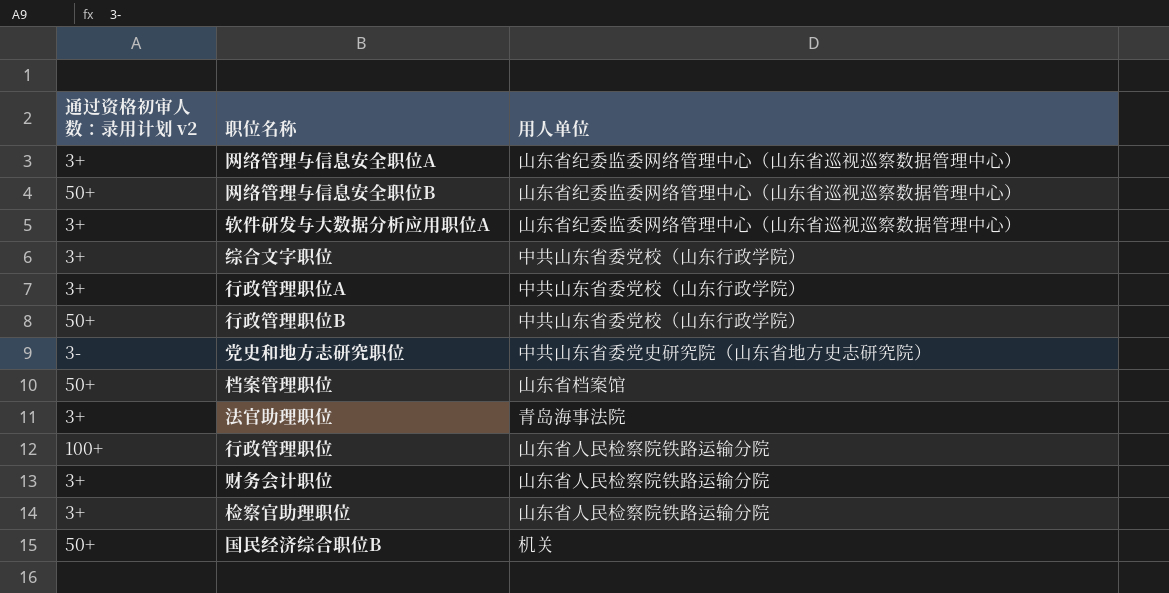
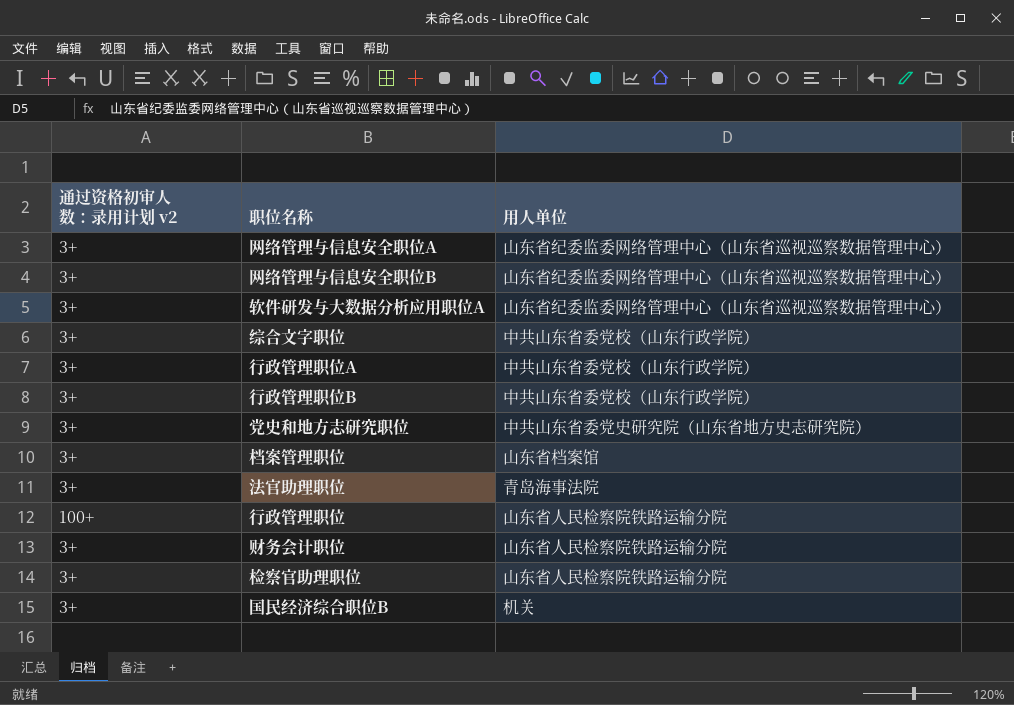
网络管理与信息安全职位B | 通过资格初审人数：录用计划 v2: 50+ -> 3+
行政管理职位B | 通过资格初审人数：录用计划 v2: 50+ -> 3+
党史和地方志研究职位 | 通过资格初审人数：录用计划 v2: 3- -> 3+
档案管理职位 | 通过资格初审人数：录用计划 v2: 50+ -> 3+
国民经济综合职位B | 通过资格初审人数：录用计划 v2: 50+ -> 3+

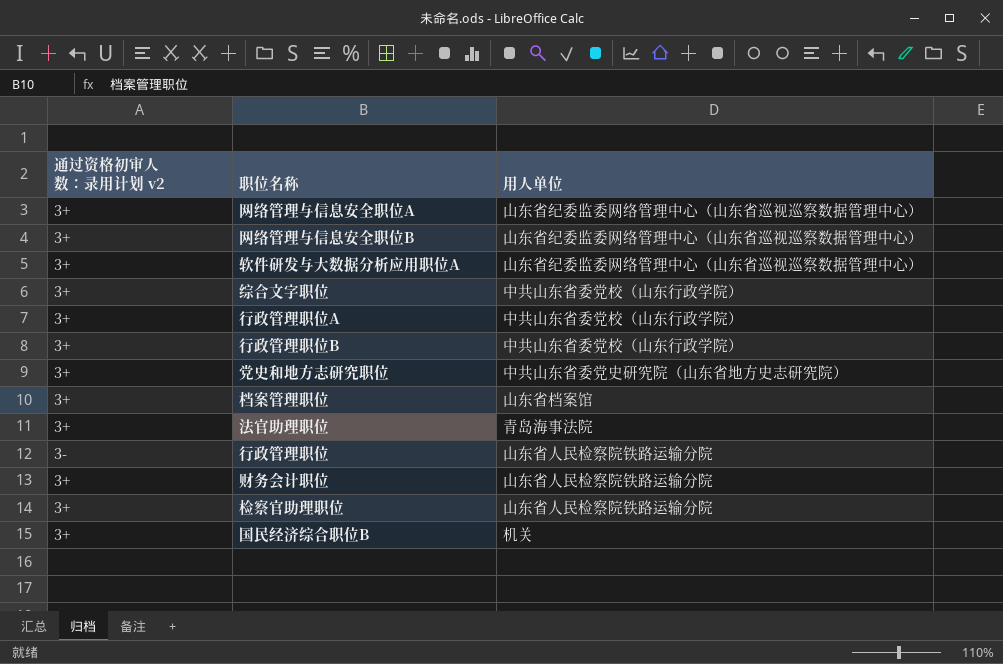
行政管理职位 | 通过资格初审人数：录用计划 v2: 100+ -> 3-

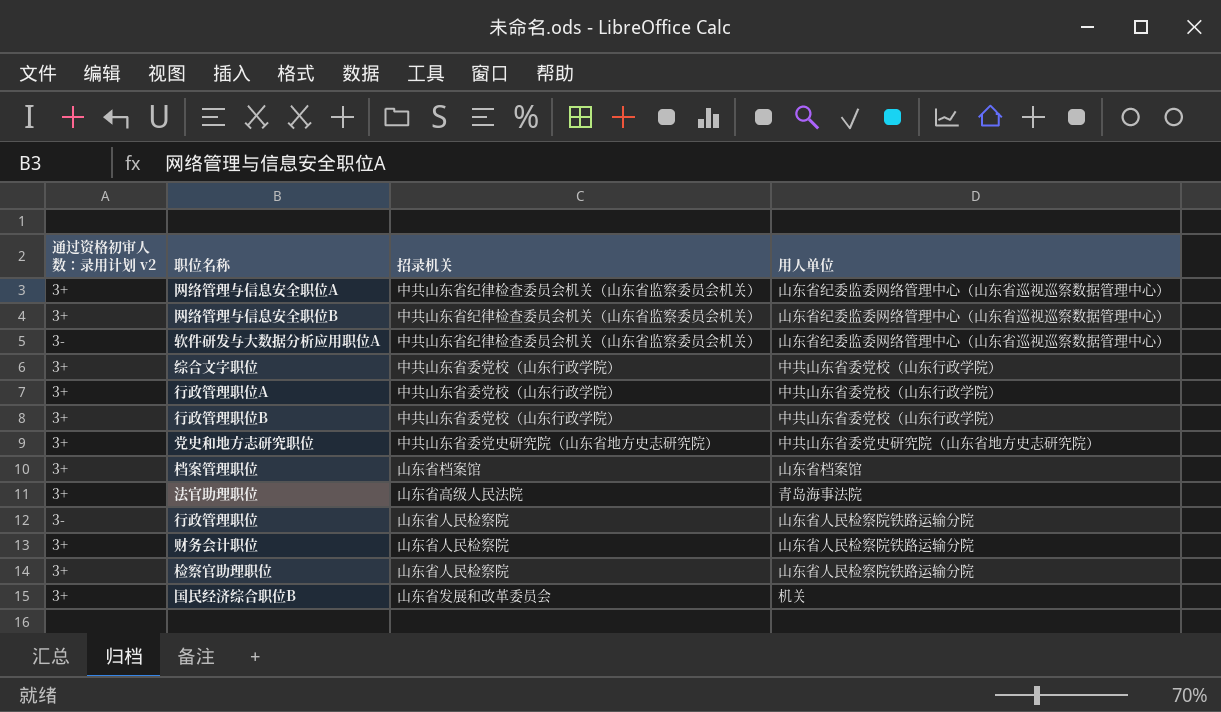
column 招录机关 | position: none -> 3
软件研发与大数据分析应用职位A | 通过资格初审人数：录用计划 v2: 3+ -> 3-

